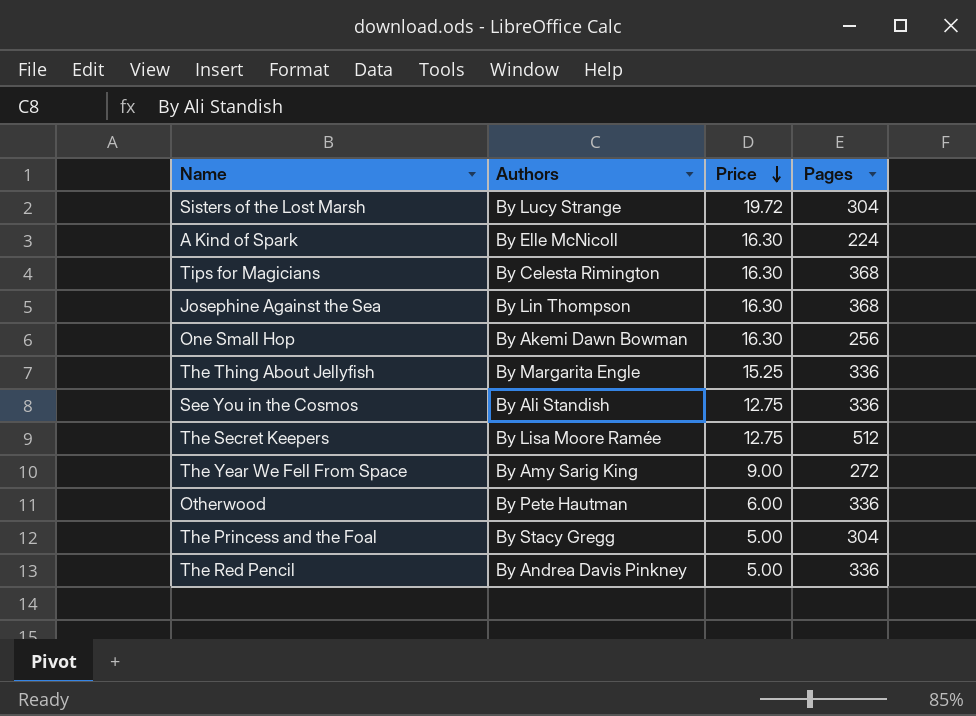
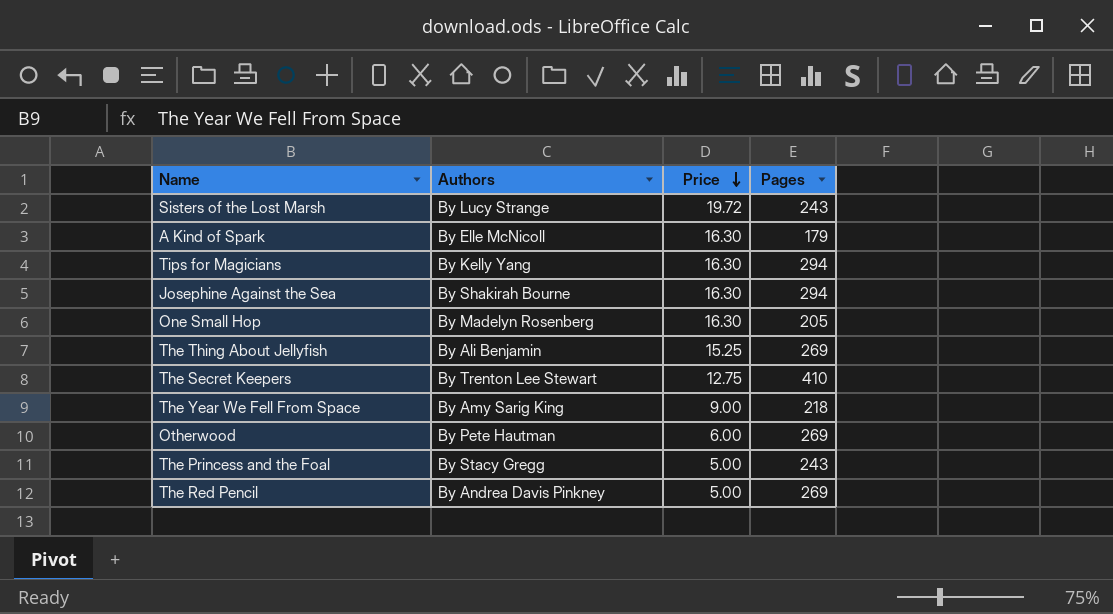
row See You in the Cosmos: By Ali Standish | 12.75 | 336 -> none
Sisters of the Lost Marsh | Pages: 304 -> 243
A Kind of Spark | Pages: 224 -> 179
Tips for Magicians | Authors: By Celesta Rimington -> By Kelly Yang
Tips for Magicians | Pages: 368 -> 294
Josephine Against the Sea | Authors: By Lin Thompson -> By Shakirah Bourne
Josephine Against the Sea | Pages: 368 -> 294
One Small Hop | Authors: By Akemi Dawn Bowman -> By Madelyn Rosenberg
One Small Hop | Pages: 256 -> 205
The Thing About Jellyfish | Authors: By Margarita Engle -> By Ali Benjamin
The Thing About Jellyfish | Pages: 336 -> 269
The Secret Keepers | Authors: By Lisa Moore Ramée -> By Trenton Lee Stewart
The Secret Keepers | Pages: 512 -> 410
The Year We Fell From Space | Pages: 272 -> 218
Otherwood | Pages: 336 -> 269
The Princess and the Foal | Pages: 304 -> 243
The Red Pencil | Pages: 336 -> 269

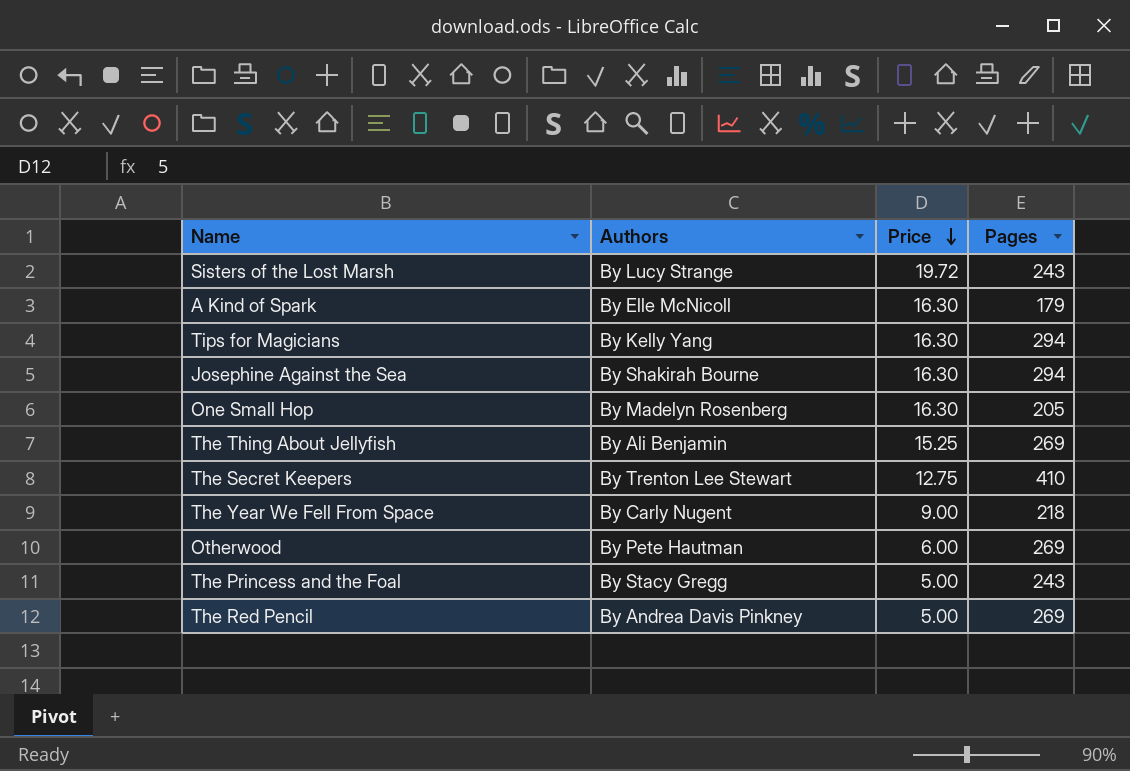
The Year We Fell From Space | Authors: By Amy Sarig King -> By Carly Nugent

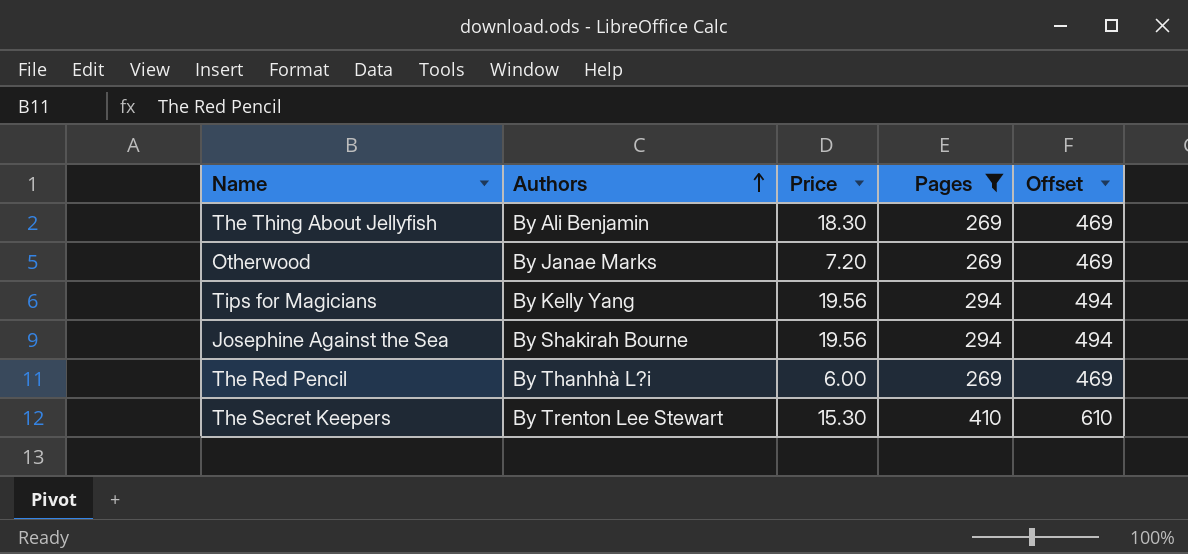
filter: none -> Pages >= 269
row order: Price descending -> Authors ascending
column Offset | formula: none -> [Pages] + 200
The Thing About Jellyfish | Price: 15.25 -> 18.30
Otherwood | Authors: By Pete Hautman -> By Janae Marks
Otherwood | Price: 6.00 -> 7.20
Tips for Magicians | Price: 16.30 -> 19.56
Josephine Against the Sea | Price: 16.30 -> 19.56
The Red Pencil | Authors: By Andrea Davis Pinkney -> By Thanhhà L?i
The Red Pencil | Price: 5.00 -> 6.00
The Secret Keepers | Price: 12.75 -> 15.30

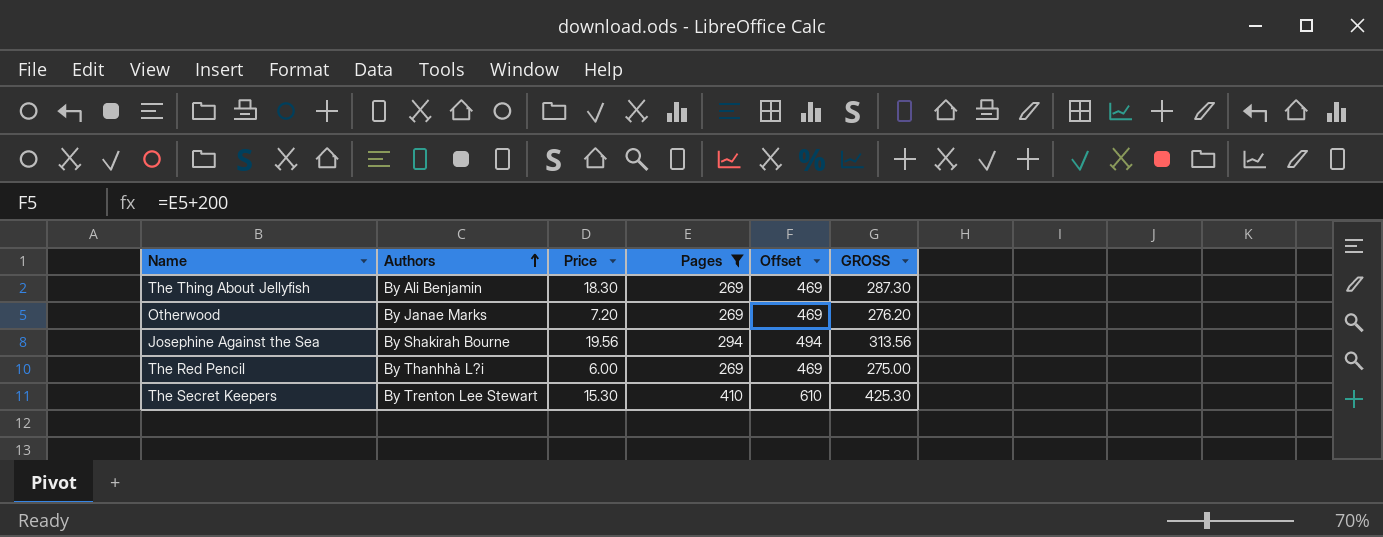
column GROSS | formula: none -> [Price] + [Pages]
row Tips for Magicians: By Kelly Yang | 19.56 | 294 | 494 -> none

